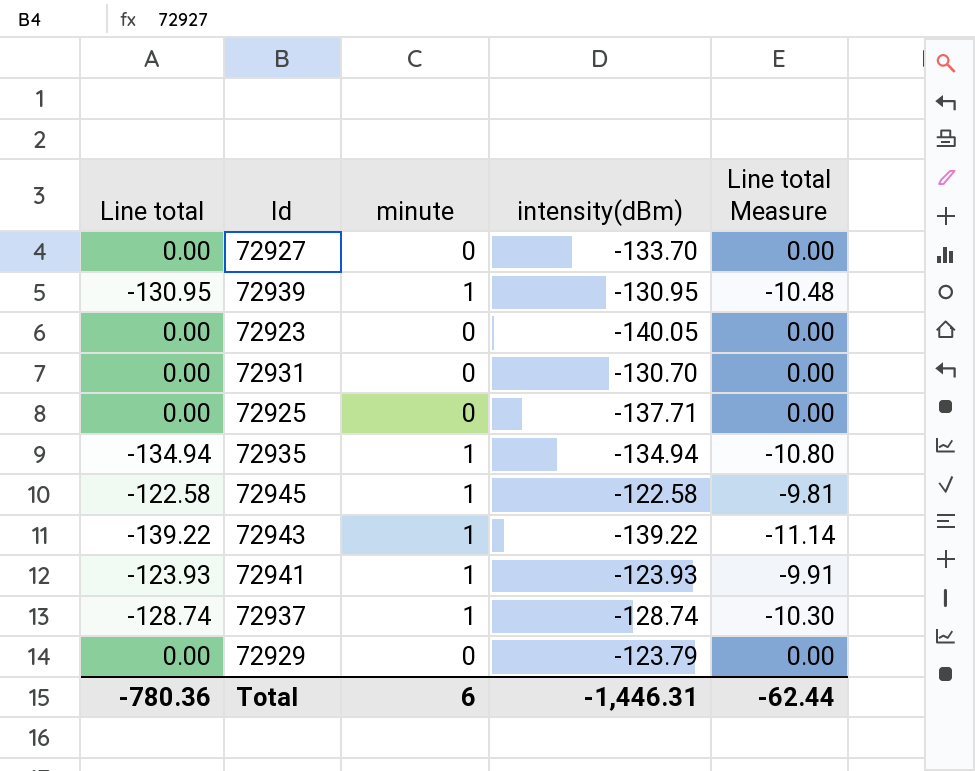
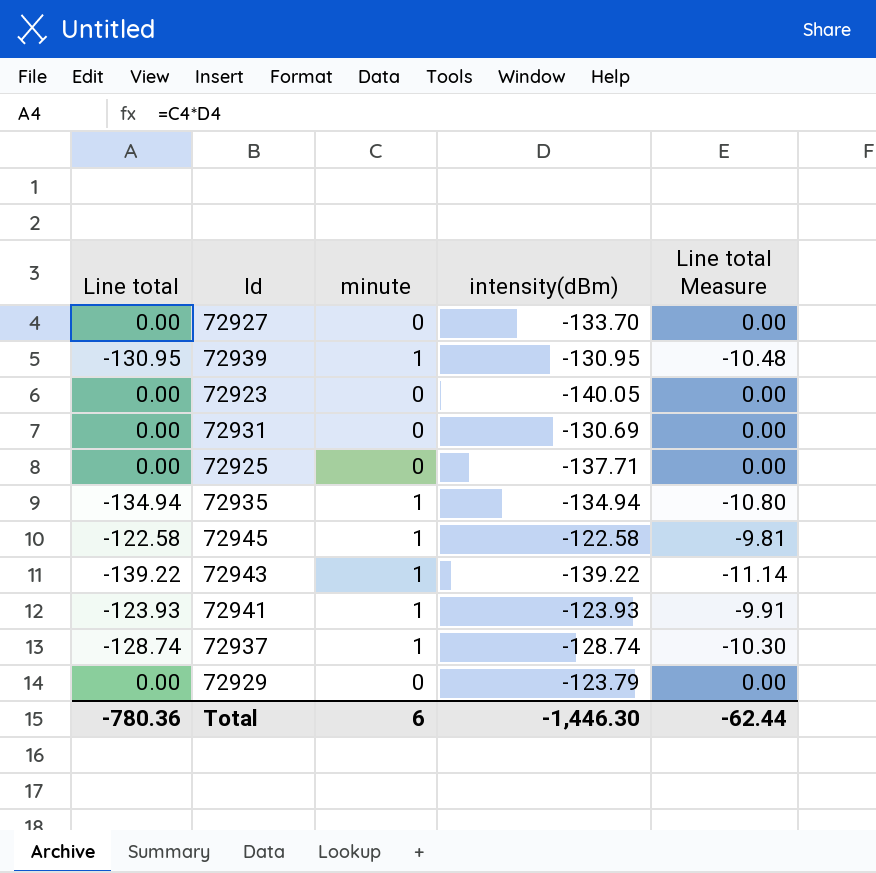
72931 | intensity(dBm): -130.70 -> -130.69
Total | intensity(dBm): -1,446.31 -> -1,446.30

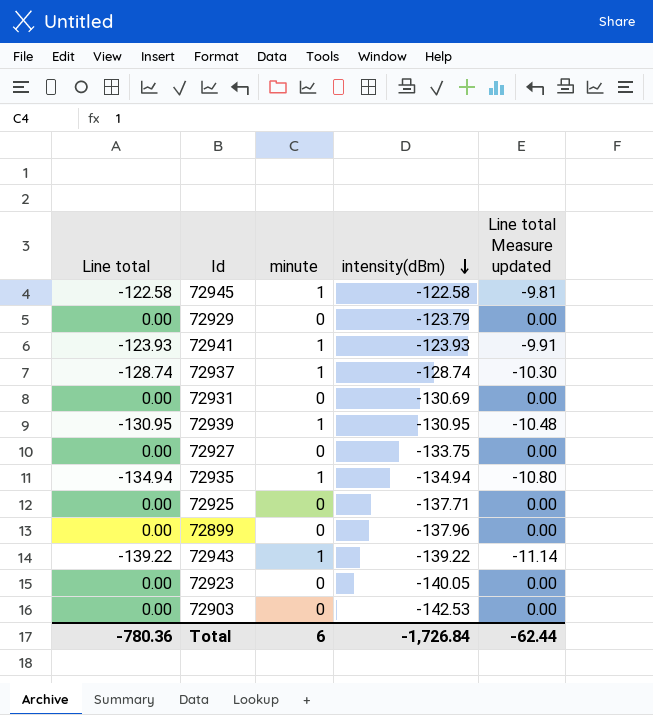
row order: none -> intensity(dBm) descending
column name: Line total Measure -> Line total Measure updated
72927 | intensity(dBm): -133.70 -> -133.75
row 72899: none -> 0.00 | 0 | -137.96 | 0.00
row 72903: none -> 0.00 | 0 | -142.53 | 0.00
Total | intensity(dBm): -1,446.30 -> -1,726.84

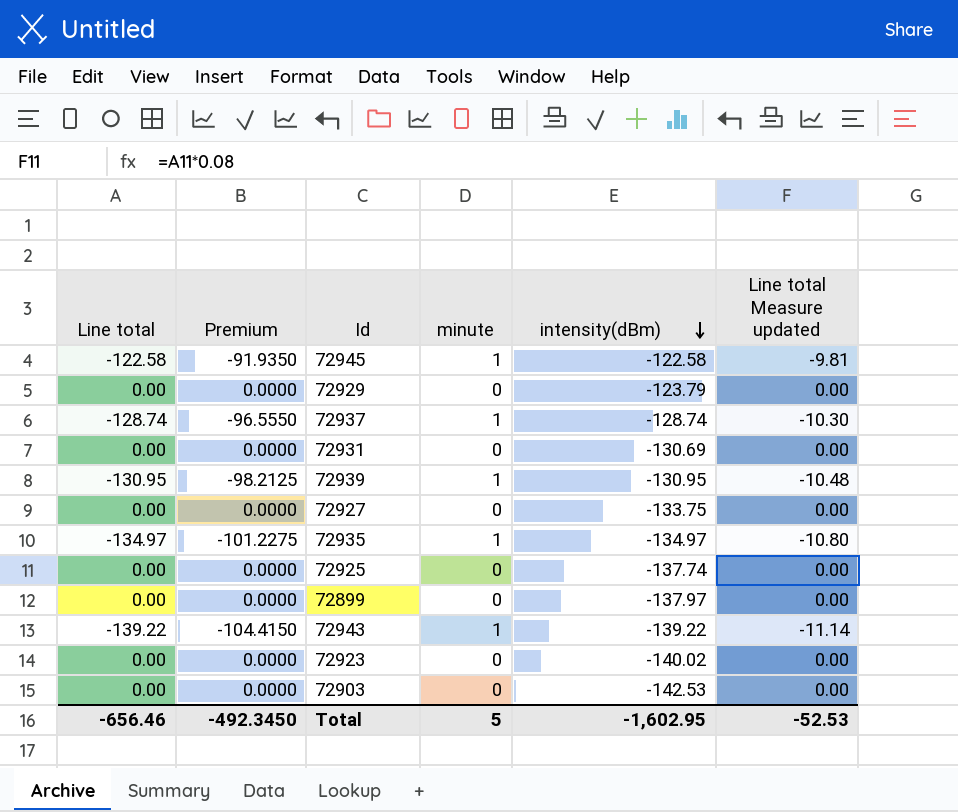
column Premium | formula: none -> [Line total] * 0.75
row 72941: -123.93 | 1 | -123.93 | -9.91 -> none
72935 | Line total: -134.94 -> -134.97
72935 | intensity(dBm): -134.94 -> -134.97
72925 | intensity(dBm): -137.71 -> -137.74
72899 | intensity(dBm): -137.96 -> -137.97
72923 | intensity(dBm): -140.05 -> -140.02
Total | Line total: -780.36 -> -656.46
Total | minute: 6 -> 5
Total | intensity(dBm): -1,726.84 -> -1,602.95
Total | Line total Measure updated: -62.44 -> -52.53

